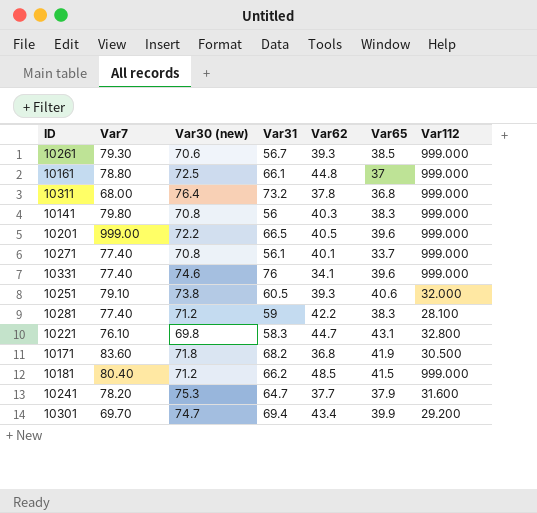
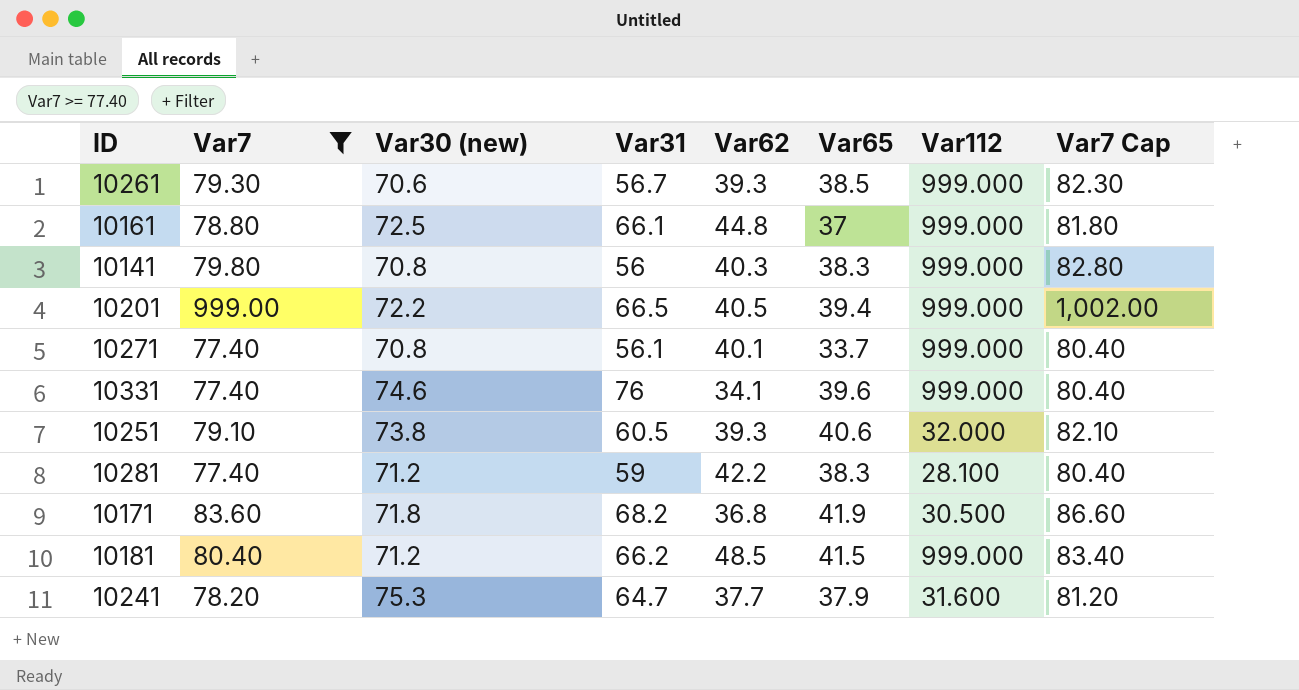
filter: none -> Var7 >= 77.40
column Var7 Cap | formula: none -> [Var7] + 3
10201 | Var65: 39.6 -> 39.4

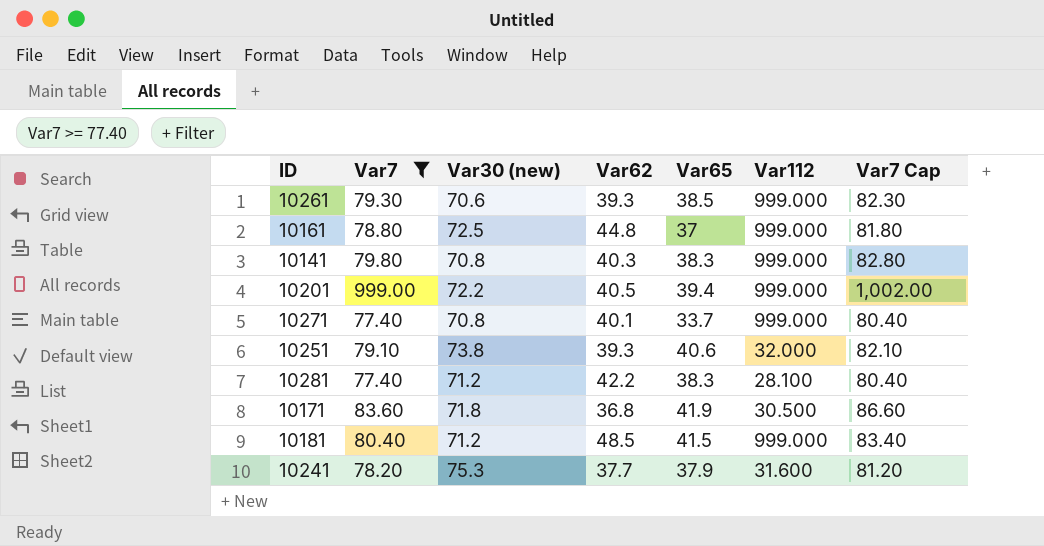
column Var31 | position: 4 -> none
row 10331: 77.40 | 74.6 | 76 | 34.1 | 39.6 | 999.000 | 80.40 -> none

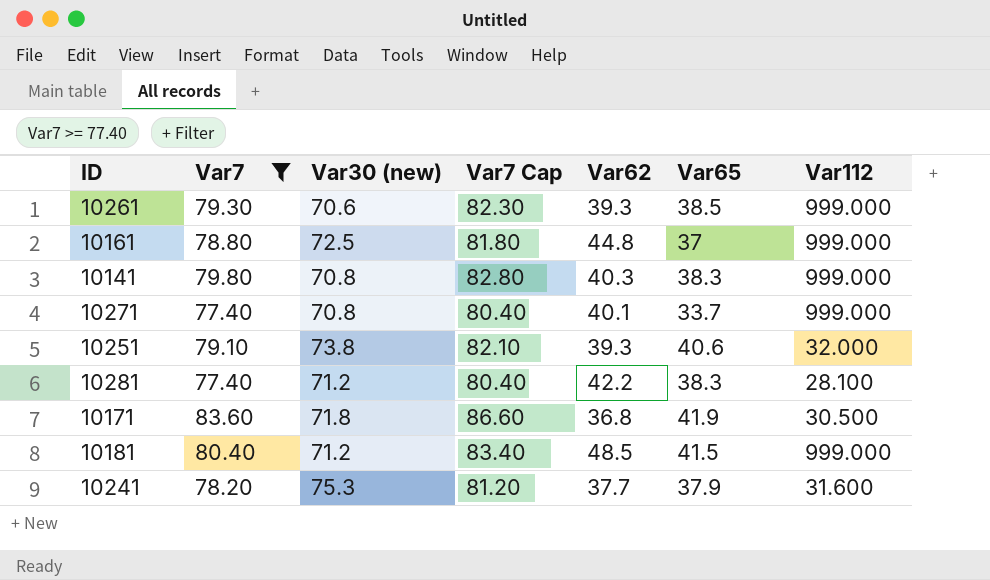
column Var7 Cap | position: 7 -> 4
row 10201: 999.00 | 72.2 | 40.5 | 39.4 | 999.000 | 1,002.00 -> none

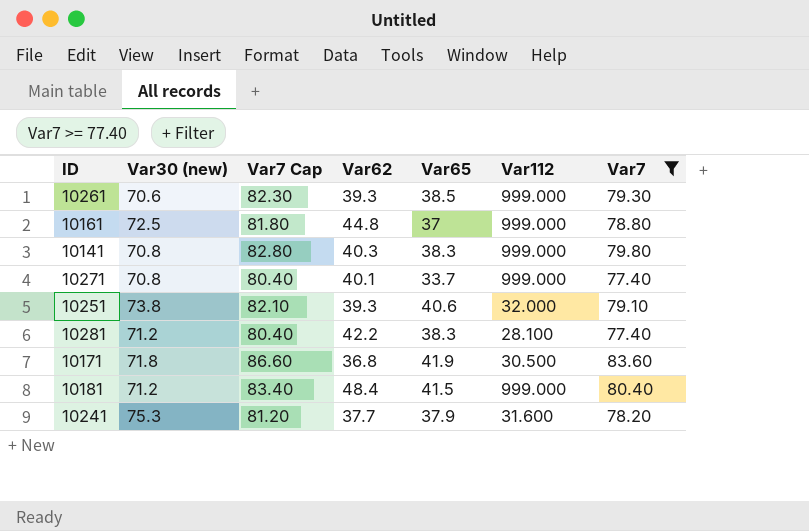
column Var7 | position: 2 -> 7
10181 | Var62: 48.5 -> 48.4

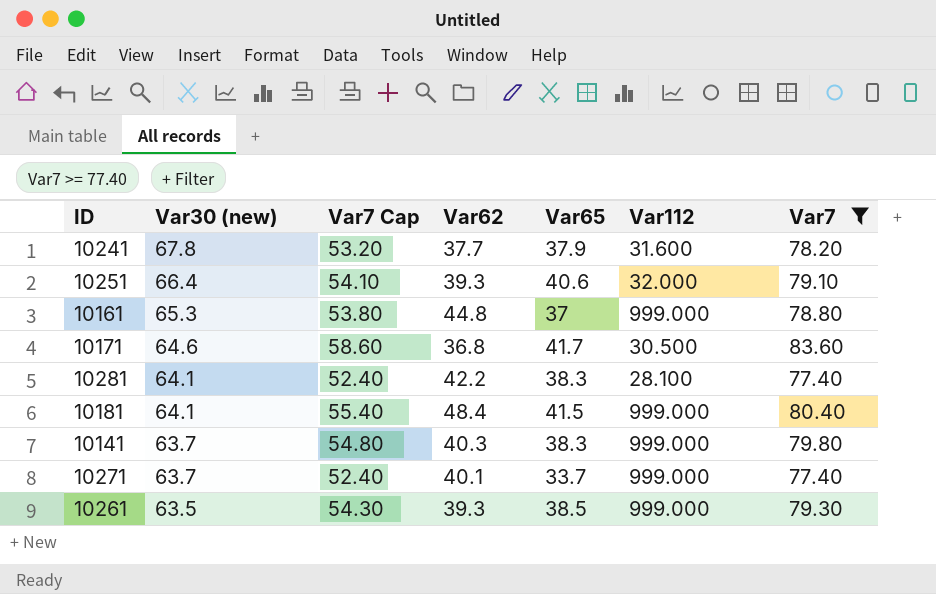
row order: none -> Var30 (new) descending
column Var7 Cap | formula: [Var7] + 3 -> [Var7] - 25
10241 | Var30 (new): 75.3 -> 67.8
10251 | Var30 (new): 73.8 -> 66.4
10161 | Var30 (new): 72.5 -> 65.3
10171 | Var30 (new): 71.8 -> 64.6
10171 | Var65: 41.9 -> 41.7
10281 | Var30 (new): 71.2 -> 64.1
10181 | Var30 (new): 71.2 -> 64.1
10141 | Var30 (new): 70.8 -> 63.7
10271 | Var30 (new): 70.8 -> 63.7
10261 | Var30 (new): 70.6 -> 63.5

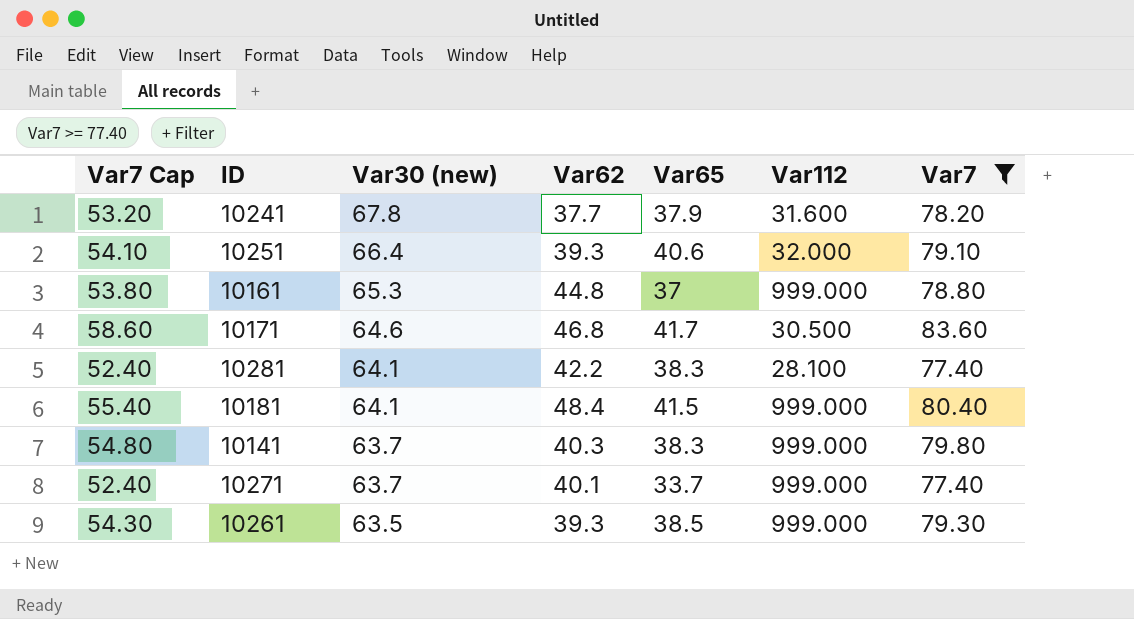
column Var7 Cap | position: 3 -> 1
10171 | Var62: 36.8 -> 46.8

